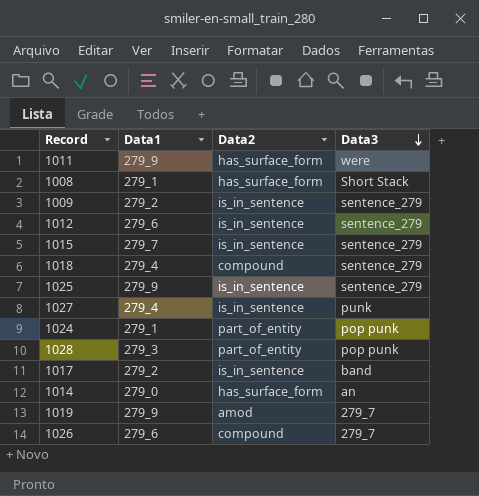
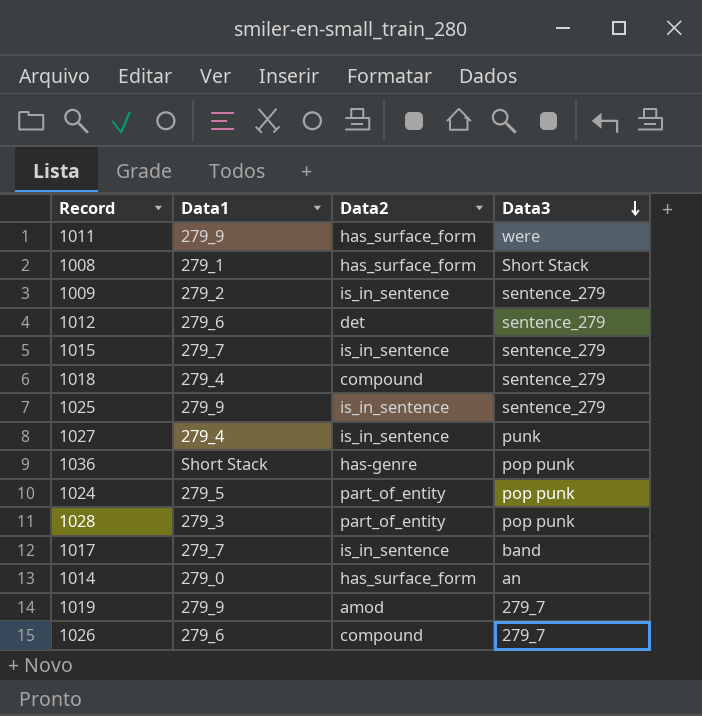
1012 | Data2: is_in_sentence -> det
row 1036: none -> Short Stack | has-genre | pop punk
1024 | Data1: 279_1 -> 279_5
1017 | Data1: 279_2 -> 279_7

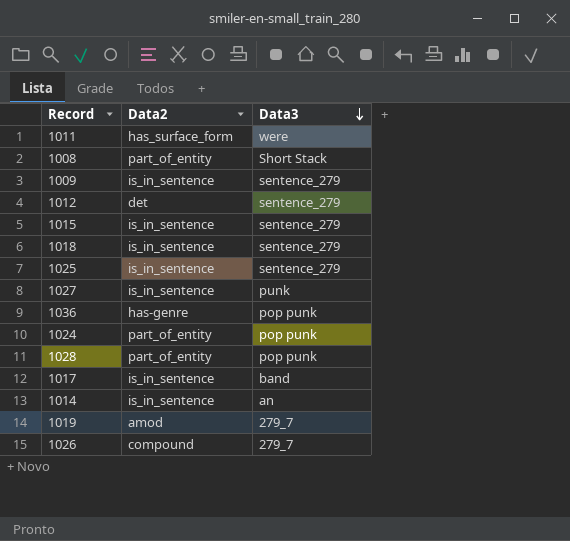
column Data1 | position: 2 -> none
1008 | Data2: has_surface_form -> part_of_entity
1018 | Data2: compound -> is_in_sentence
1014 | Data2: has_surface_form -> is_in_sentence

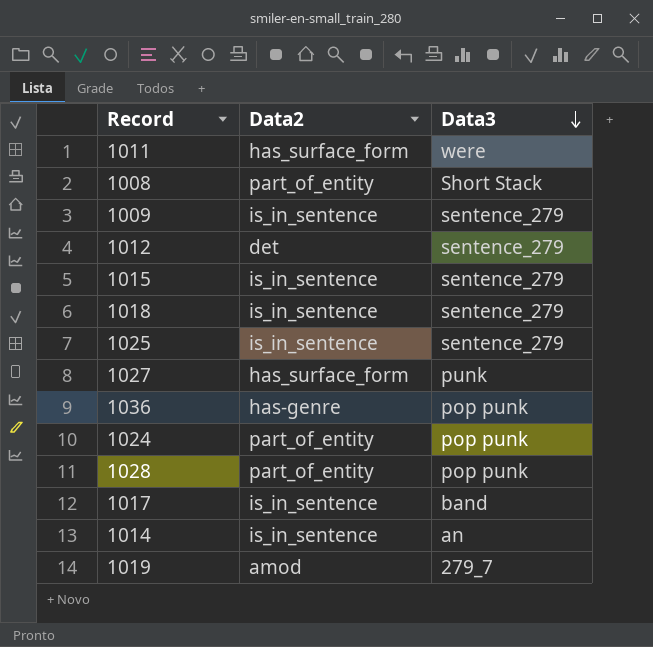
row 1026: compound | 279_7 -> none
1027 | Data2: is_in_sentence -> has_surface_form

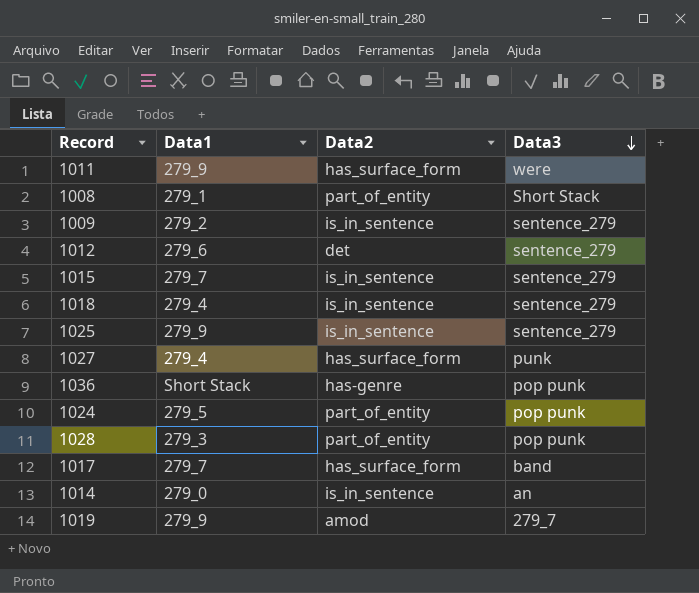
column Data1 | position: none -> 2
1017 | Data2: is_in_sentence -> has_surface_form

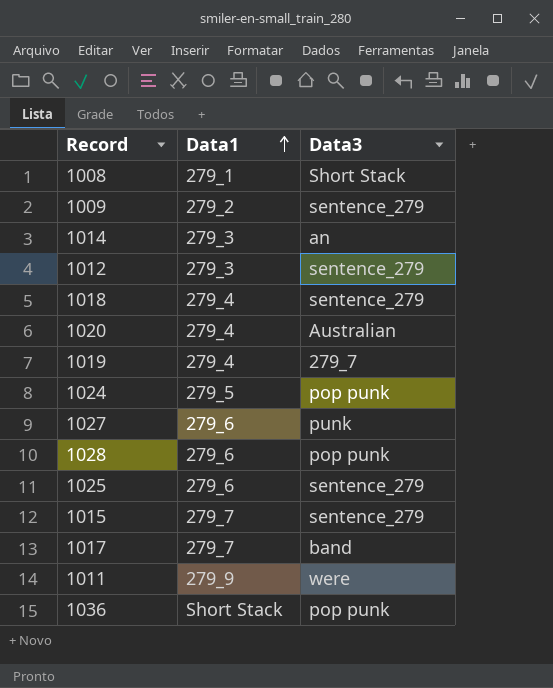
row order: Data3 descending -> Data1 ascending
column Data2 | position: 3 -> none
1014 | Data1: 279_0 -> 279_3
1012 | Data1: 279_6 -> 279_3
row 1020: none -> 279_4 | Australian
1019 | Data1: 279_9 -> 279_4
1027 | Data1: 279_4 -> 279_6
1028 | Data1: 279_3 -> 279_6
1025 | Data1: 279_9 -> 279_6

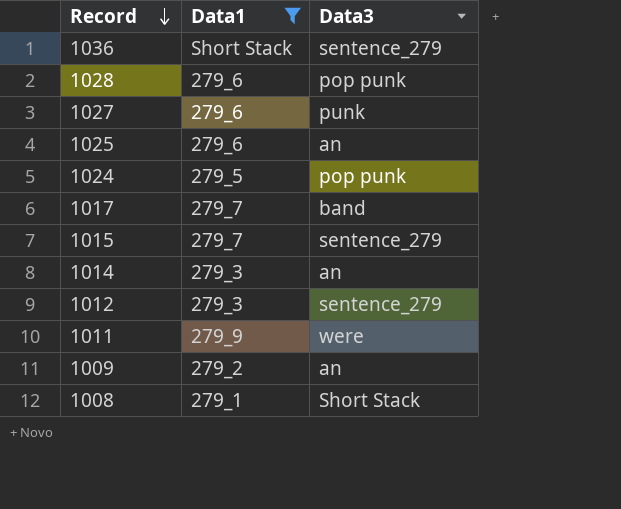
filter: none -> Data1 != 279_4
row order: Data1 ascending -> Record descending
1036 | Data3: pop punk -> sentence_279
1025 | Data3: sentence_279 -> an
1009 | Data3: sentence_279 -> an

